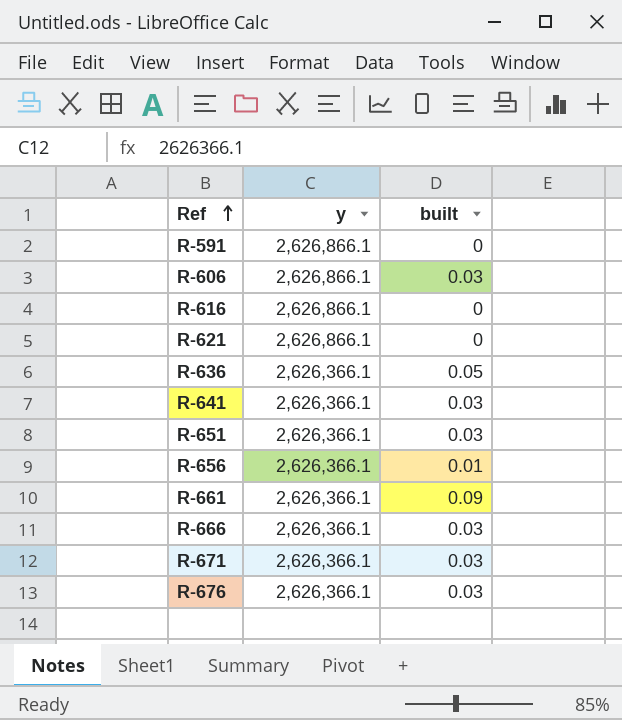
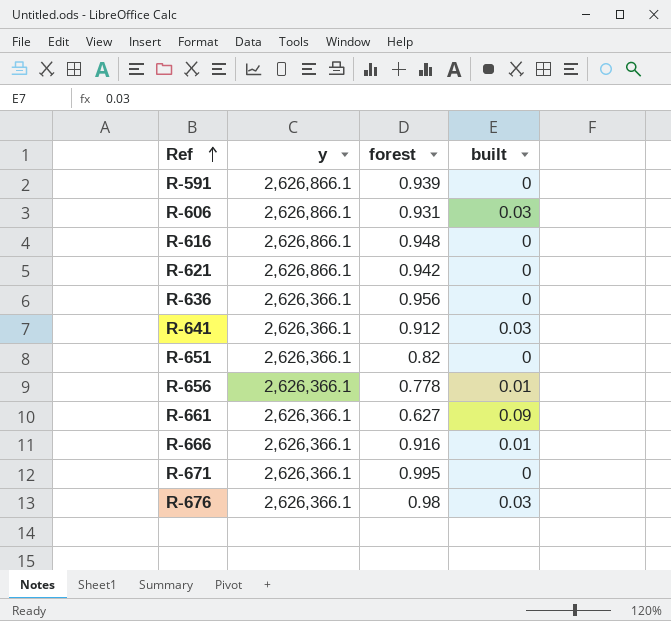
column forest | position: none -> 3
R-636 | built: 0.05 -> 0
R-651 | built: 0.03 -> 0
R-666 | built: 0.03 -> 0.01
R-671 | built: 0.03 -> 0

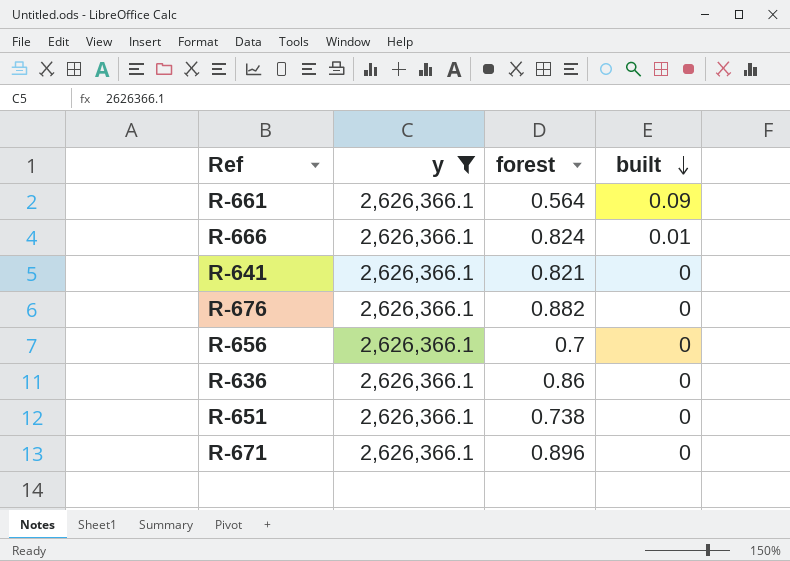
filter: none -> y = 2,626,366.1
row order: Ref ascending -> built descending
R-661 | forest: 0.627 -> 0.564
R-666 | forest: 0.916 -> 0.824
R-641 | forest: 0.912 -> 0.821
R-641 | built: 0.03 -> 0
R-676 | forest: 0.98 -> 0.882
R-676 | built: 0.03 -> 0
R-656 | forest: 0.778 -> 0.7
R-656 | built: 0.01 -> 0
R-636 | forest: 0.956 -> 0.86
R-651 | forest: 0.82 -> 0.738
R-671 | forest: 0.995 -> 0.896

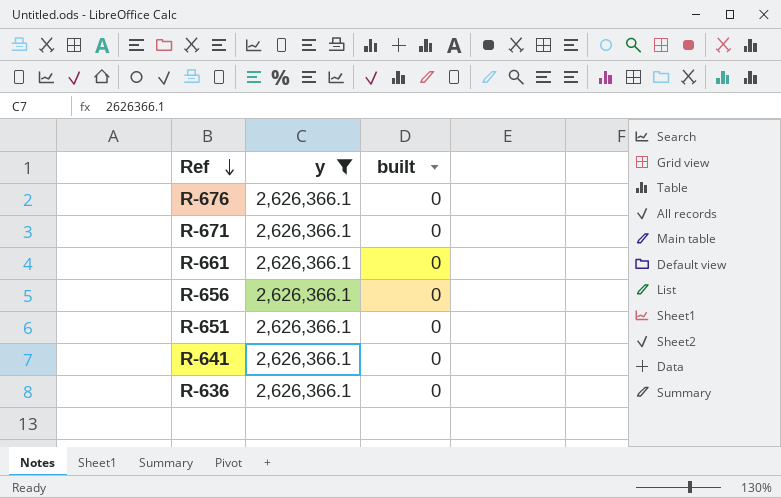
row order: built descending -> Ref descending
column forest | position: 3 -> none
row R-666: 2,626,366.1 | 0.824 | 0.01 -> none
R-661 | built: 0.09 -> 0

